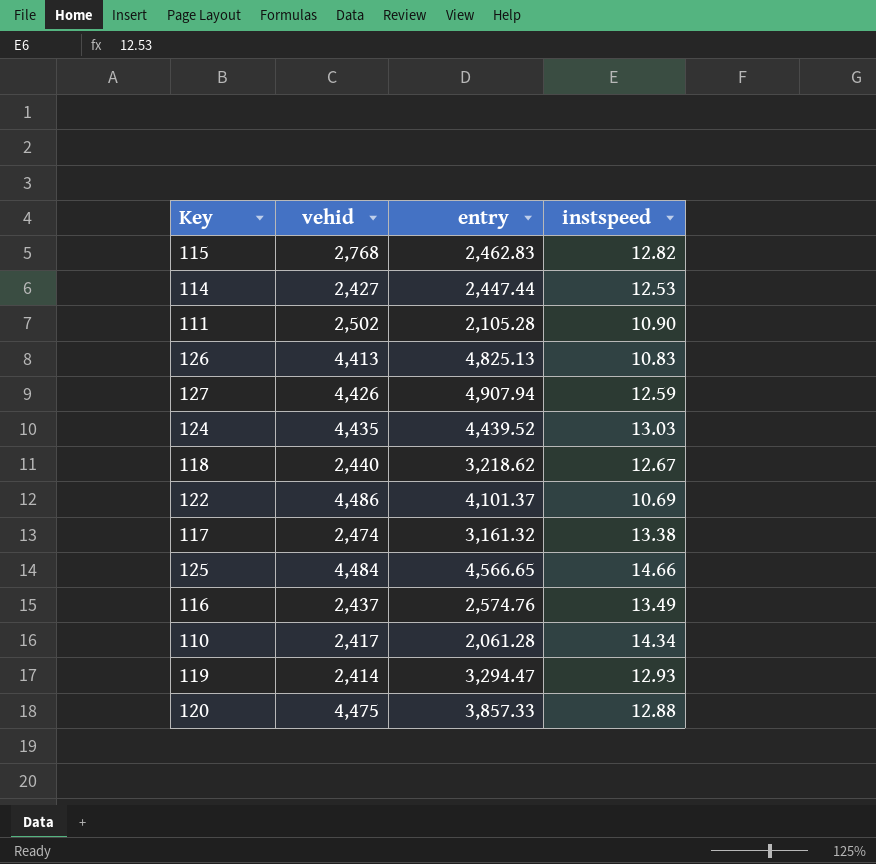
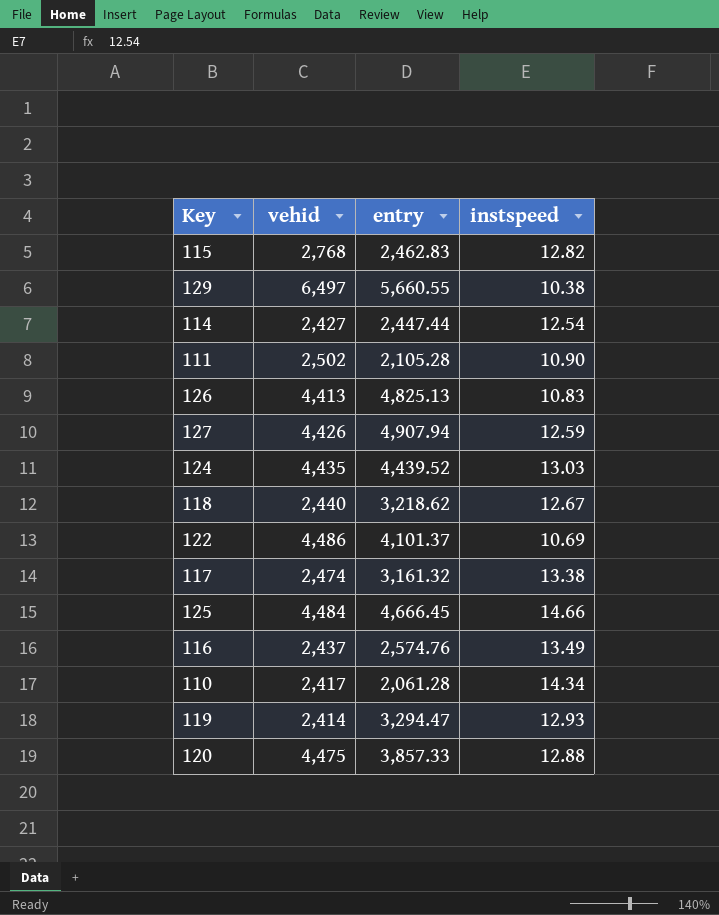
row 129: none -> 6,497 | 5,660.55 | 10.38
114 | instspeed: 12.53 -> 12.54
125 | entry: 4,566.65 -> 4,666.45

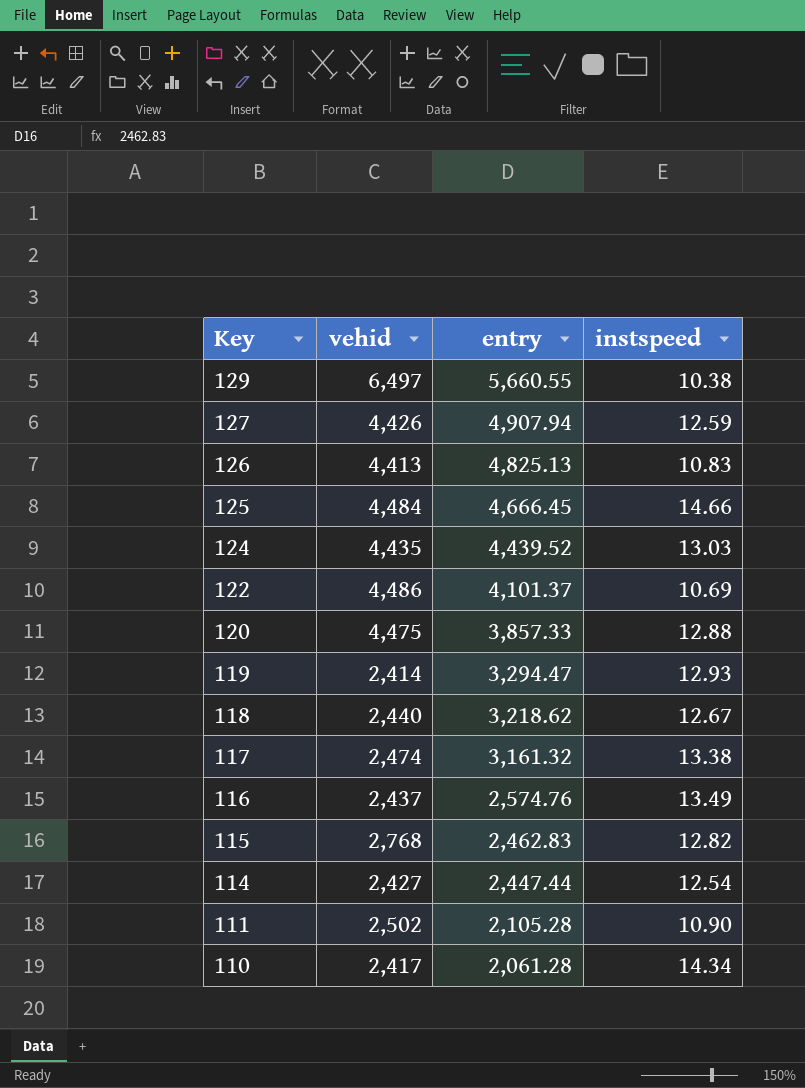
row order: none -> Key descending

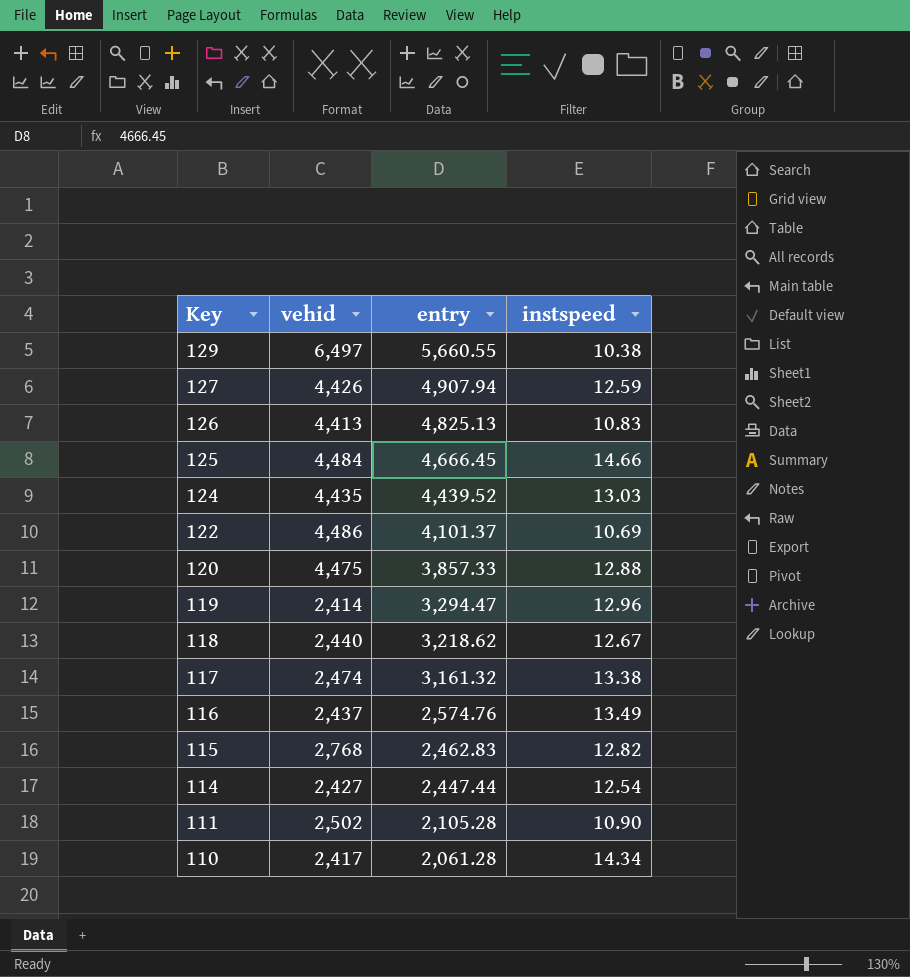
119 | instspeed: 12.93 -> 12.96

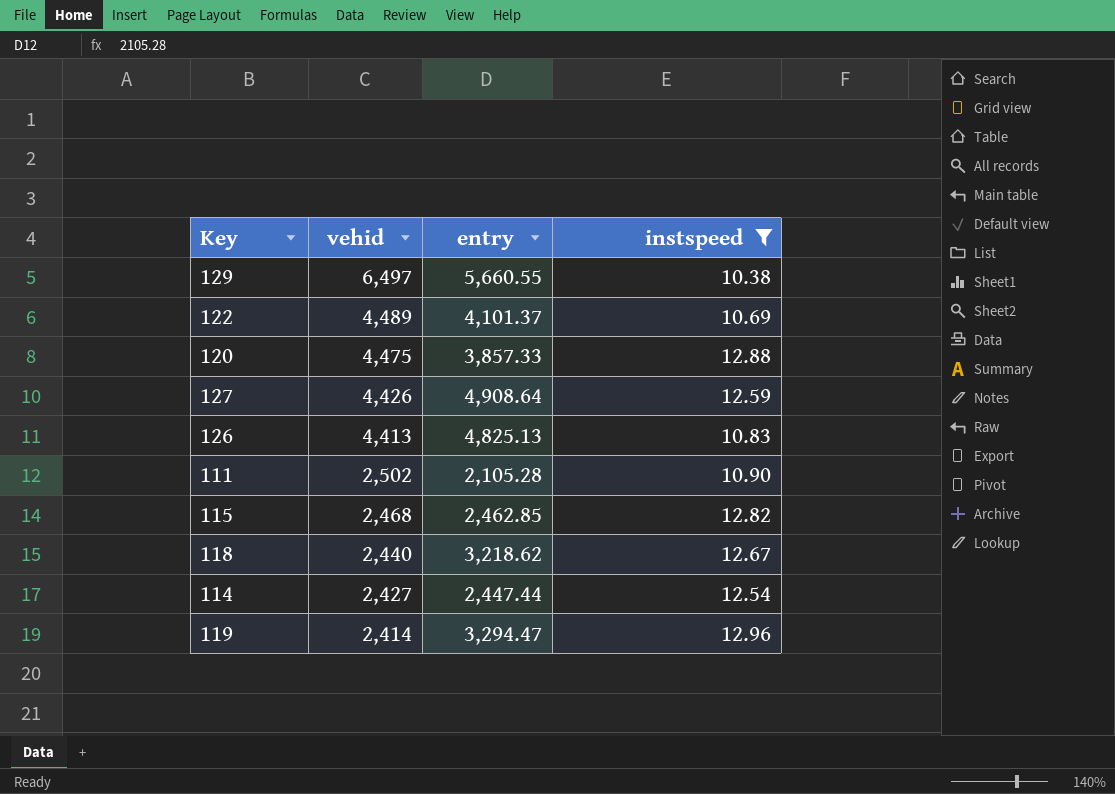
filter: none -> instspeed <= 12.96
row order: Key descending -> vehid descending
122 | vehid: 4,486 -> 4,489
127 | entry: 4,907.94 -> 4,908.64
115 | vehid: 2,768 -> 2,468
115 | entry: 2,462.83 -> 2,462.85

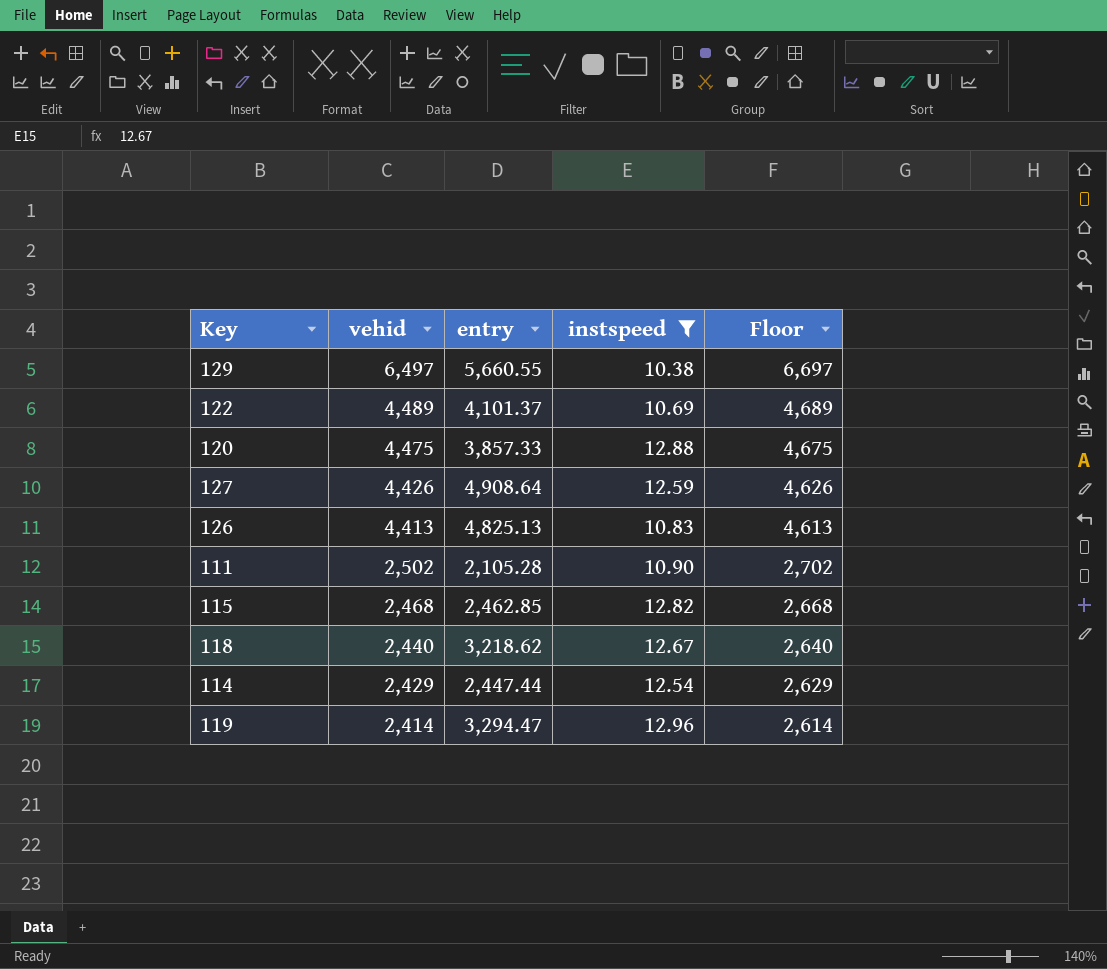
column Floor | formula: none -> [vehid] + 200
114 | vehid: 2,427 -> 2,429

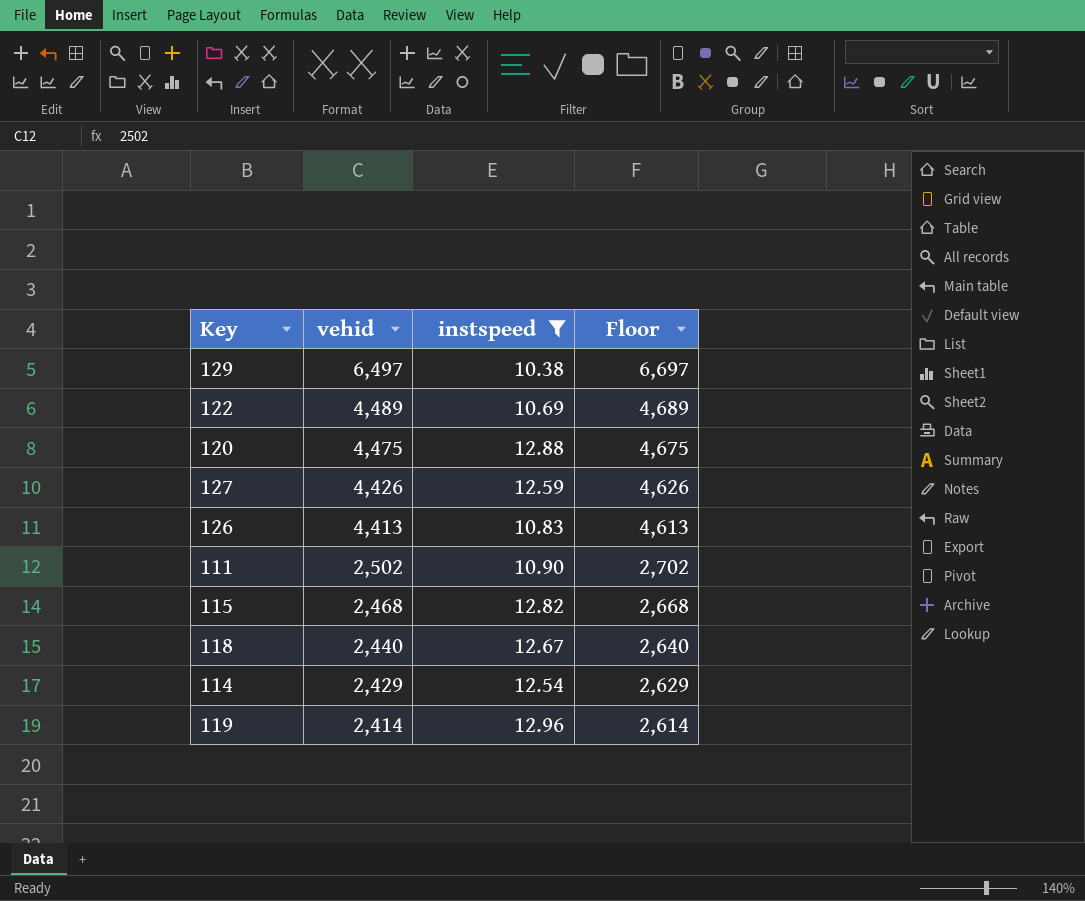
column entry | position: 3 -> none

